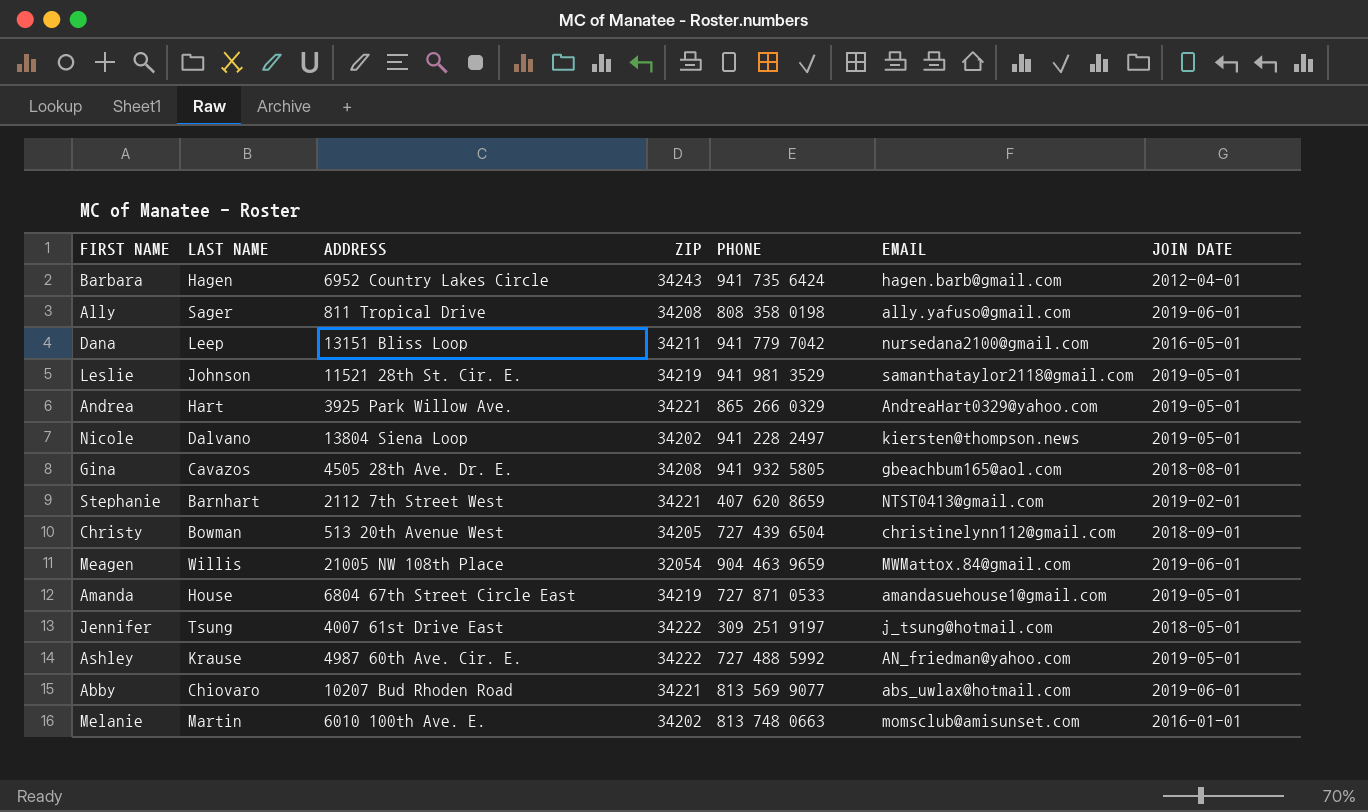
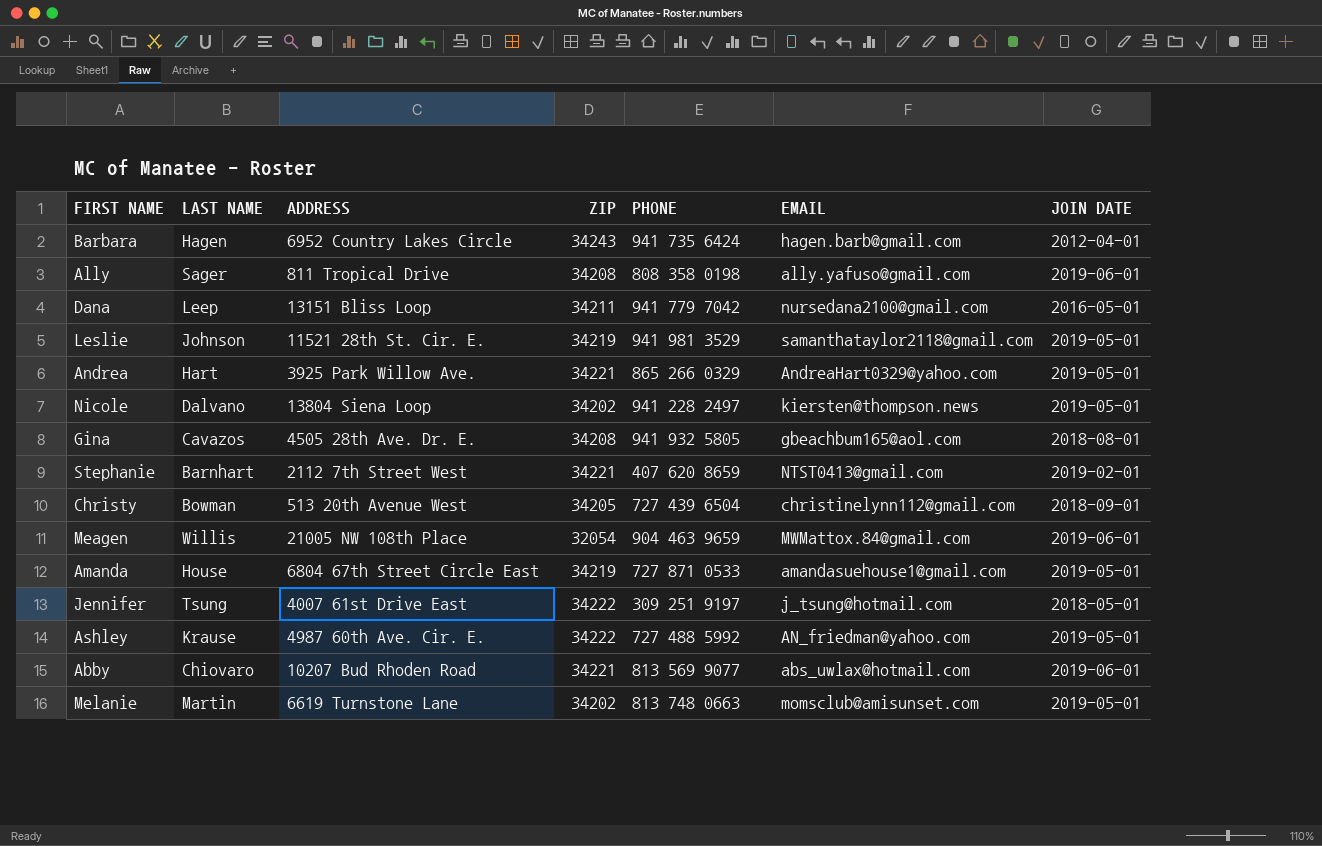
Melanie | ADDRESS: 6010 100th Ave. E. -> 6619 Turnstone Lane
Melanie | JOIN DATE: 2016-01-01 -> 2019-05-01

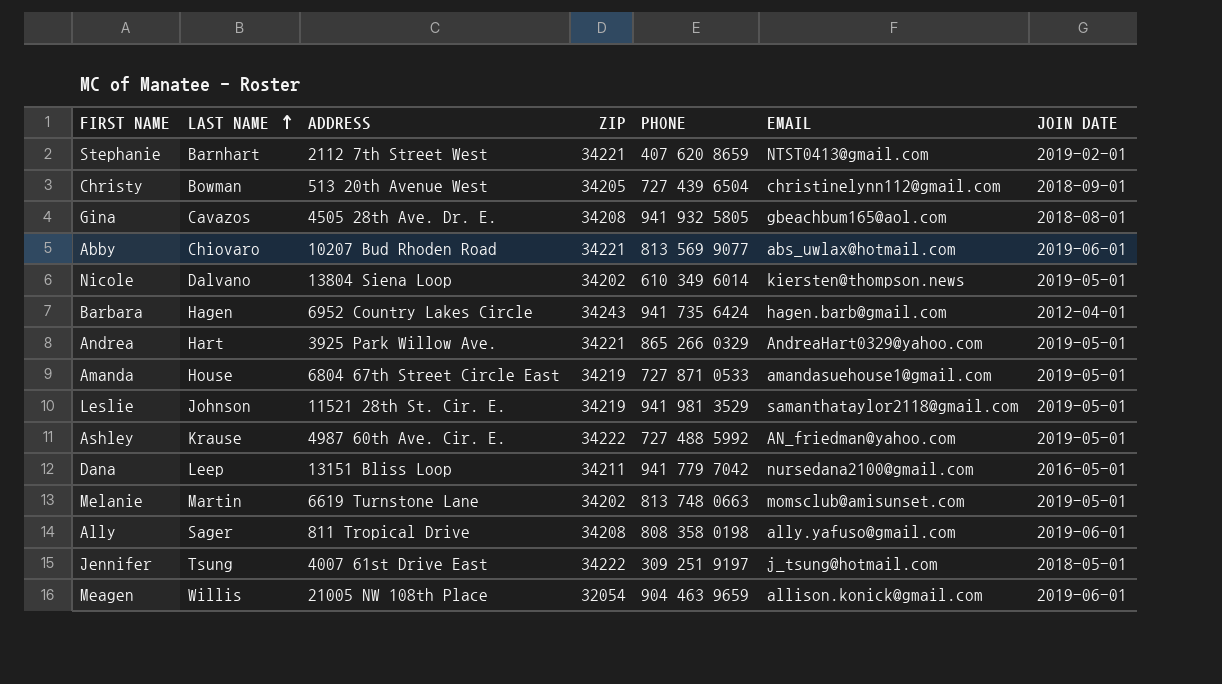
row order: none -> LAST NAME ascending
Nicole | PHONE: 941 228 2497 -> 610 349 6014
Meagen | EMAIL: MWMattox.84@gmail.com -> allison.konick@gmail.com

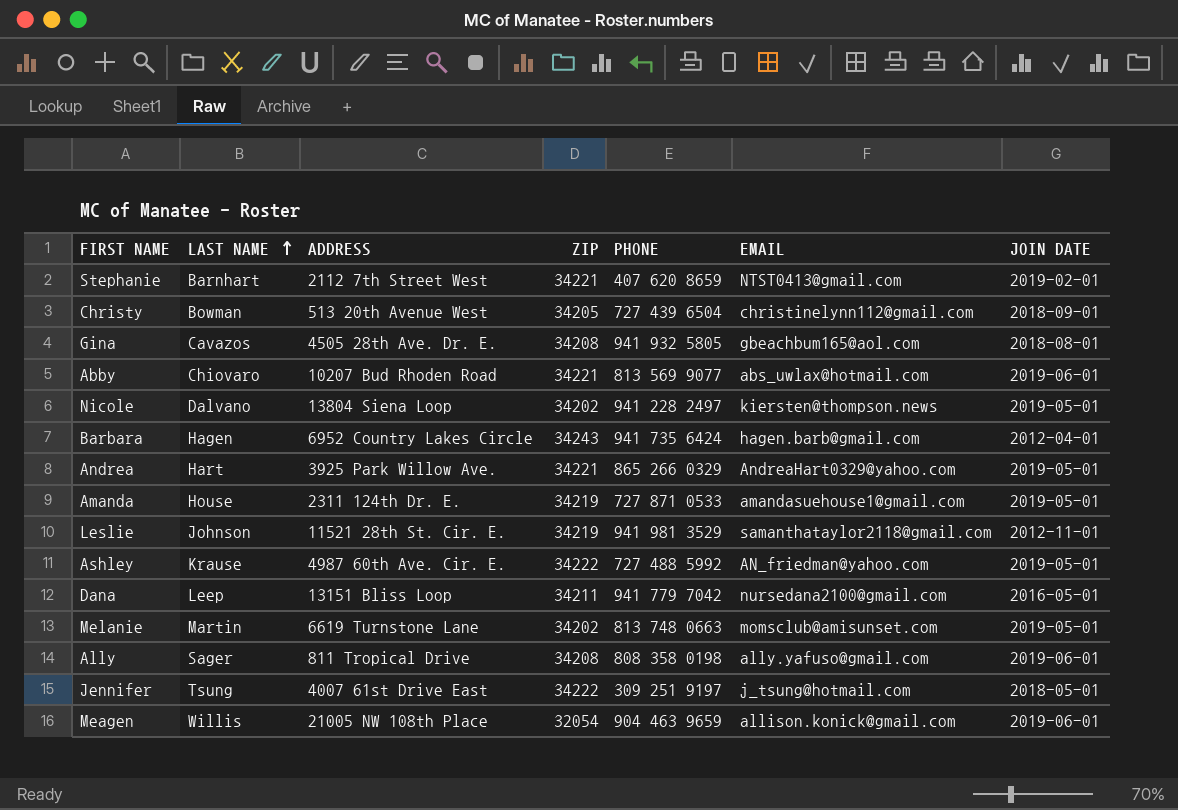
Nicole | PHONE: 610 349 6014 -> 941 228 2497
Amanda | ADDRESS: 6804 67th Street Circle East -> 2311 124th Dr. E.
Leslie | JOIN DATE: 2019-05-01 -> 2012-11-01

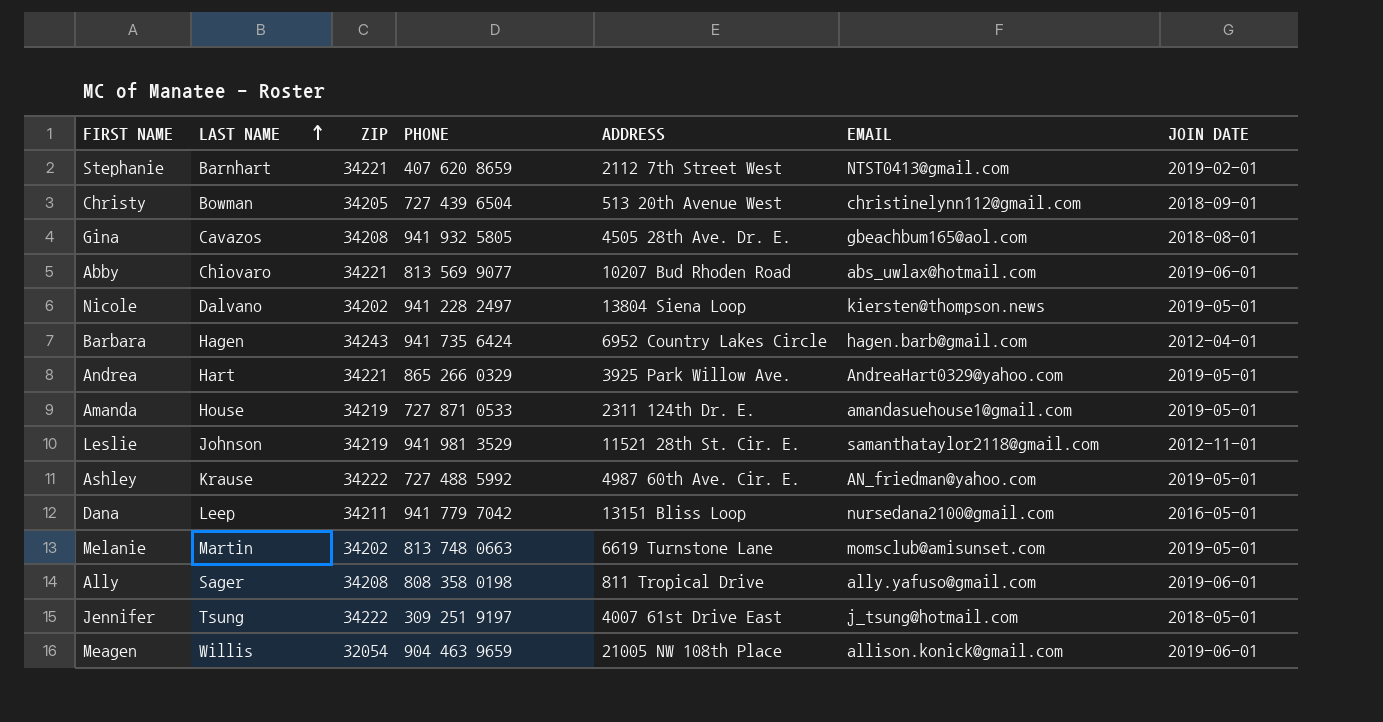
column ADDRESS | position: 3 -> 5

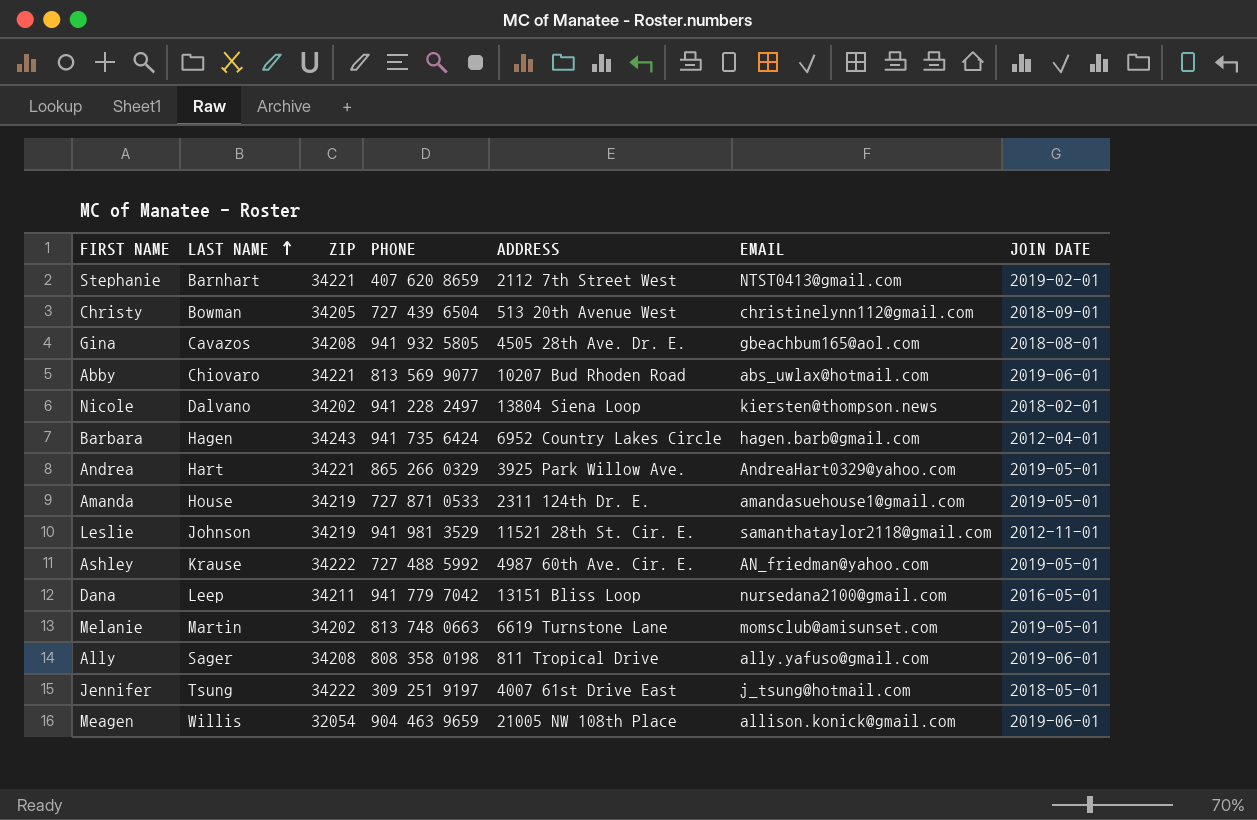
Nicole | JOIN DATE: 2019-05-01 -> 2018-02-01

